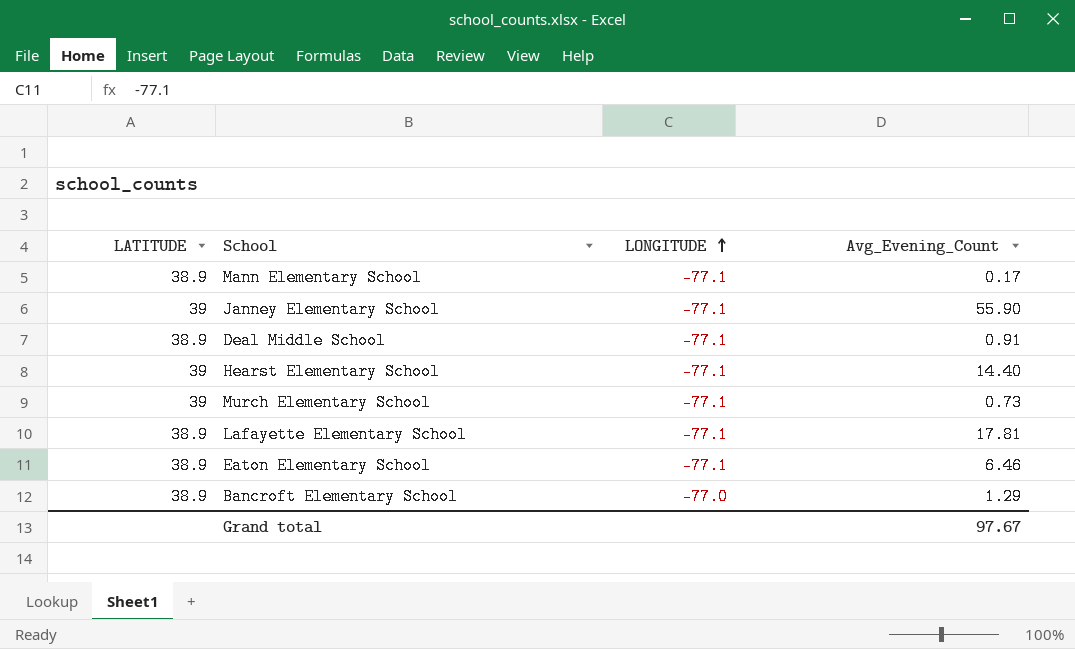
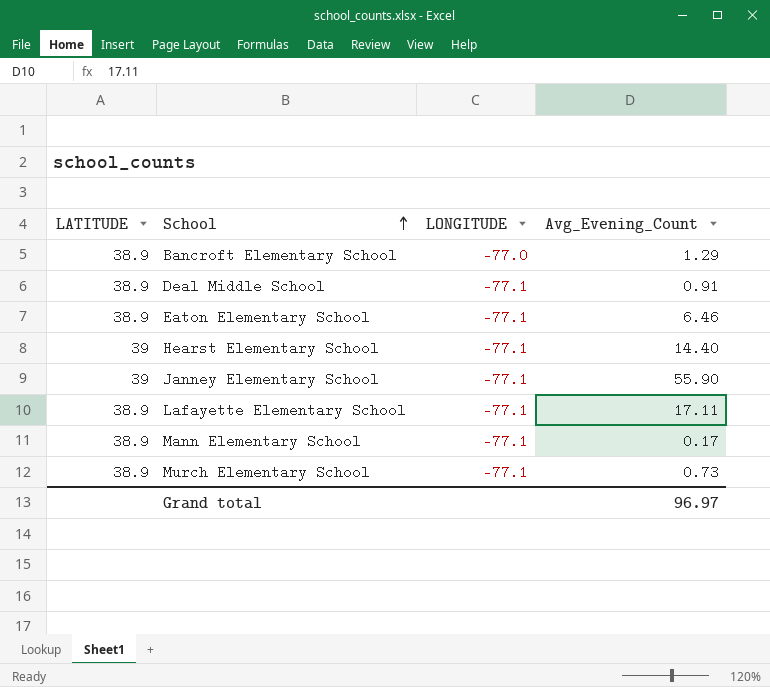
row order: LONGITUDE ascending -> School ascending
Lafayette Elementary School | Avg_Evening_Count: 17.81 -> 17.11
Murch Elementary School | LATITUDE: 39 -> 38.9
Grand total | Avg_Evening_Count: 97.67 -> 96.97

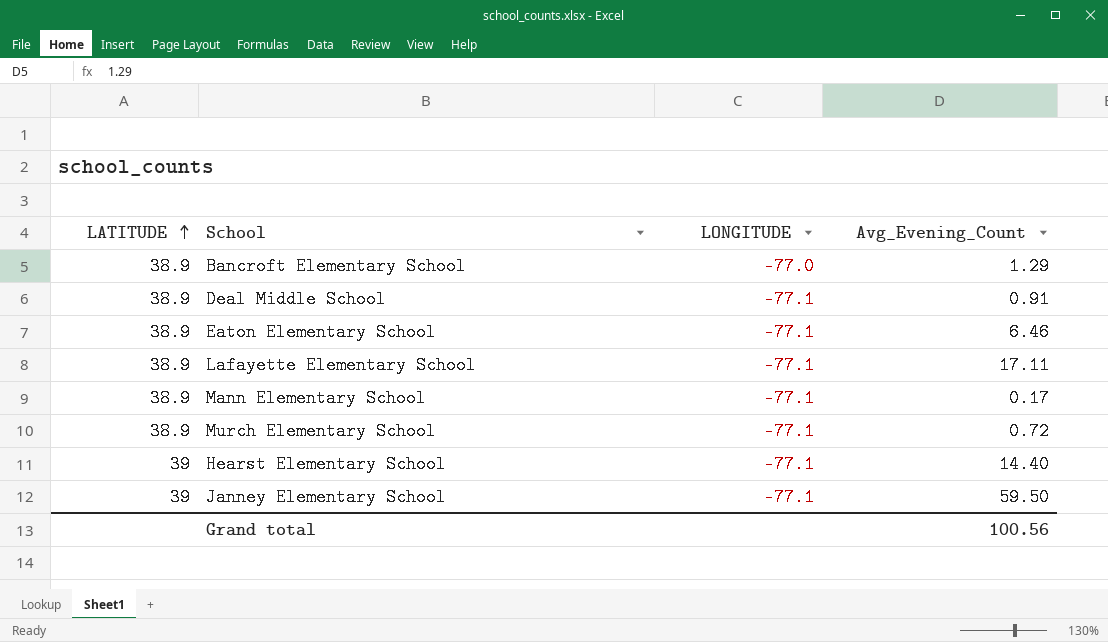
row order: School ascending -> LATITUDE ascending
Murch Elementary School | Avg_Evening_Count: 0.73 -> 0.72
Janney Elementary School | Avg_Evening_Count: 55.90 -> 59.50
Grand total | Avg_Evening_Count: 96.97 -> 100.56

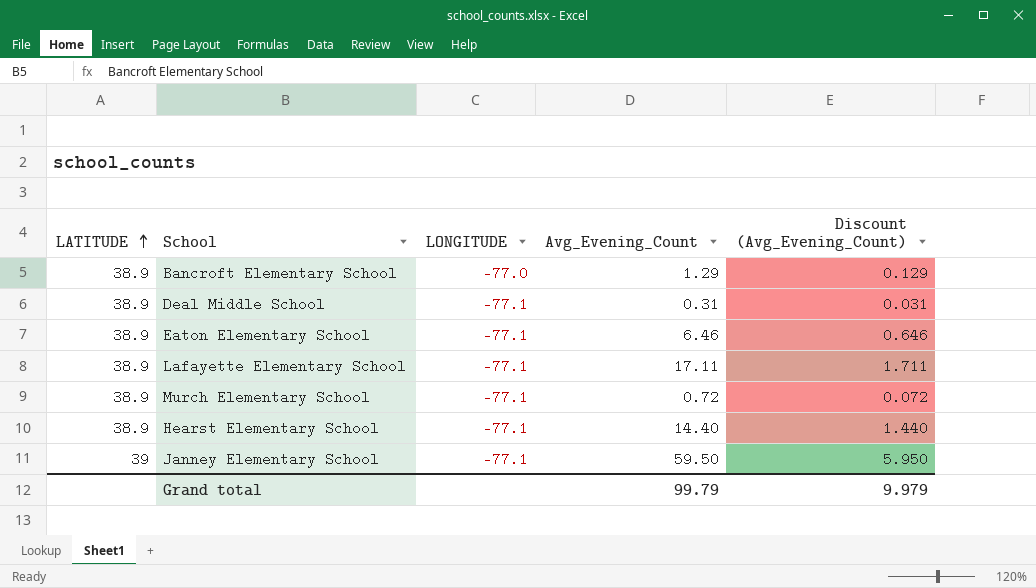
column Discount (Avg_Evening_Count) | formula: none -> [Avg_Evening_Count] * 0.1
row Mann Elementary School: 38.9 | -77.1 | 0.17 -> none
Deal Middle School | Avg_Evening_Count: 0.91 -> 0.31
Hearst Elementary School | LATITUDE: 39 -> 38.9
Grand total | Avg_Evening_Count: 100.56 -> 99.79

